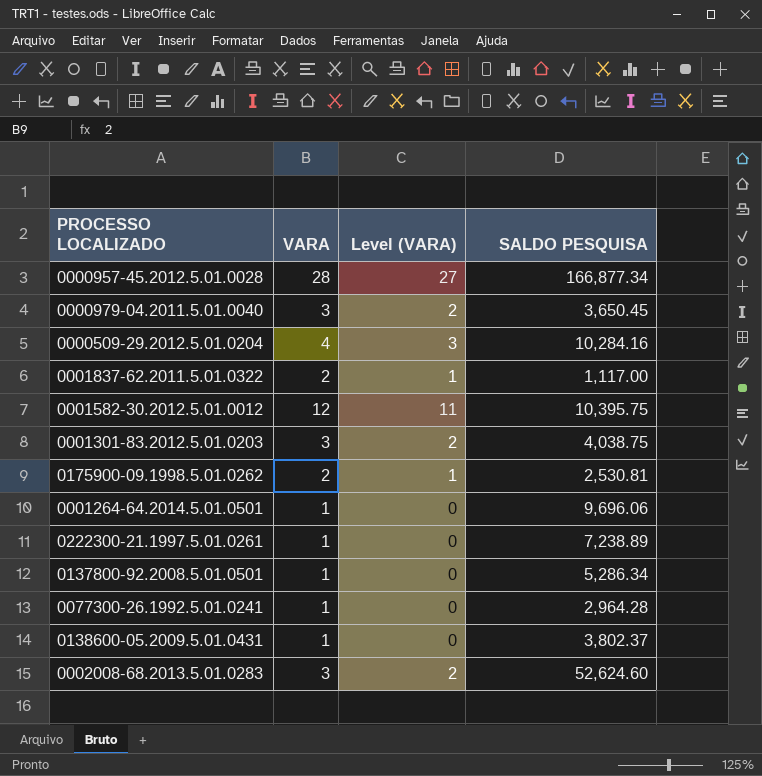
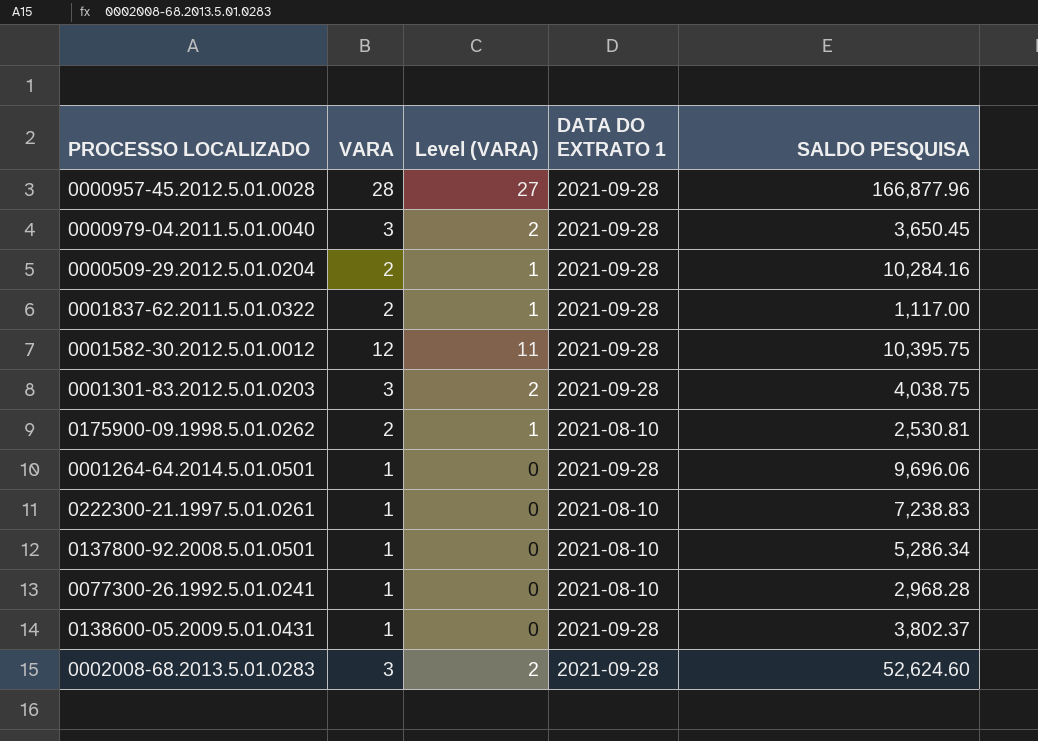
column DATA DO EXTRATO 1 | position: none -> 4
0000957-45.2012.5.01.0028 | SALDO PESQUISA: 166,877.34 -> 166,877.96
0000509-29.2012.5.01.0204 | VARA: 4 -> 2
0000509-29.2012.5.01.0204 | Level (VARA): 3 -> 1
0222300-21.1997.5.01.0261 | SALDO PESQUISA: 7,238.89 -> 7,238.83
0077300-26.1992.5.01.0241 | SALDO PESQUISA: 2,964.28 -> 2,968.28

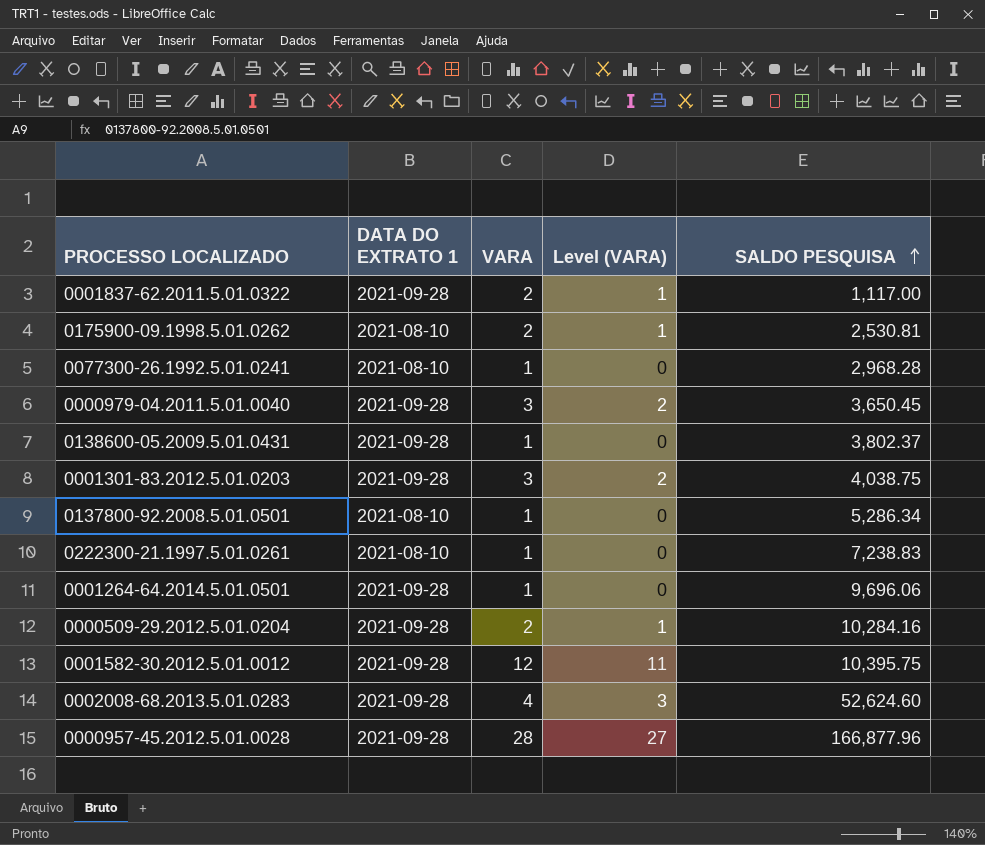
row order: none -> SALDO PESQUISA ascending
column DATA DO EXTRATO 1 | position: 4 -> 2
0002008-68.2013.5.01.0283 | VARA: 3 -> 4
0002008-68.2013.5.01.0283 | Level (VARA): 2 -> 3

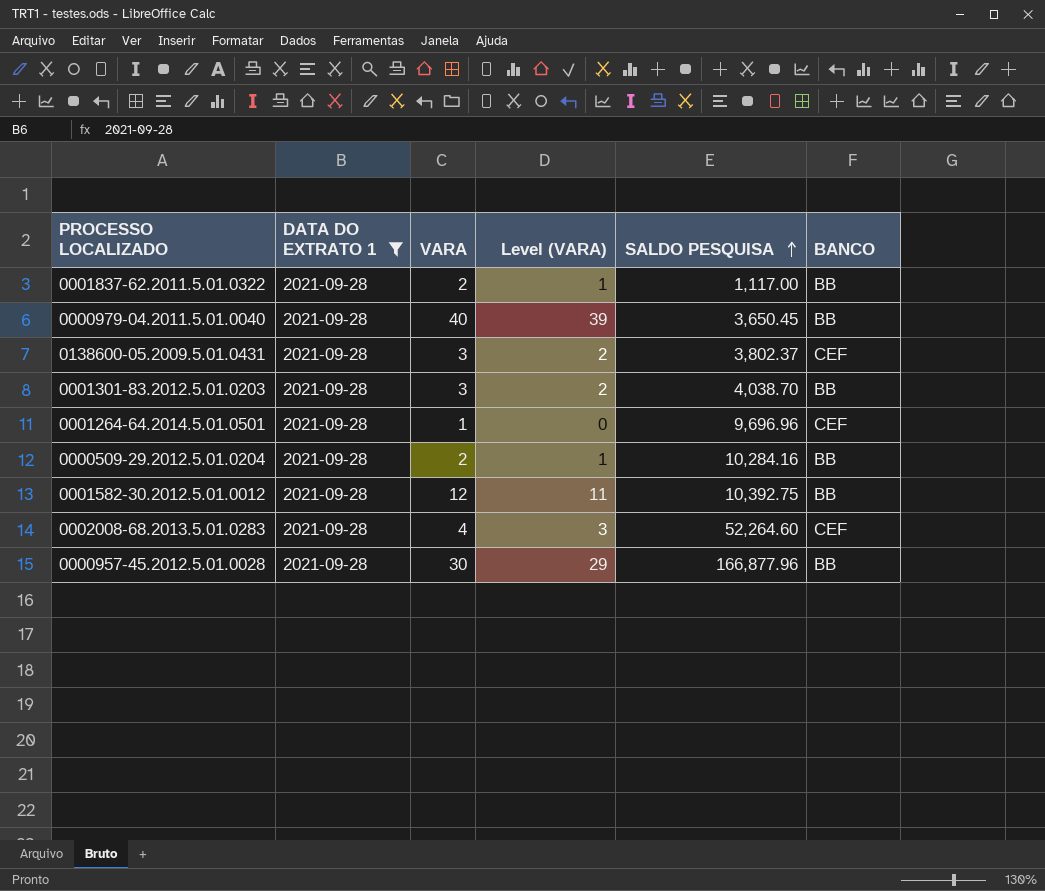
filter: none -> DATA DO EXTRATO 1 = 2021-09-28
column BANCO | position: none -> 6
0000979-04.2011.5.01.0040 | VARA: 3 -> 40
0000979-04.2011.5.01.0040 | Level (VARA): 2 -> 39
0138600-05.2009.5.01.0431 | VARA: 1 -> 3
0138600-05.2009.5.01.0431 | Level (VARA): 0 -> 2
0001301-83.2012.5.01.0203 | SALDO PESQUISA: 4,038.75 -> 4,038.70
0001264-64.2014.5.01.0501 | SALDO PESQUISA: 9,696.06 -> 9,696.96
0001582-30.2012.5.01.0012 | SALDO PESQUISA: 10,395.75 -> 10,392.75
0002008-68.2013.5.01.0283 | SALDO PESQUISA: 52,624.60 -> 52,264.60
0000957-45.2012.5.01.0028 | VARA: 28 -> 30
0000957-45.2012.5.01.0028 | Level (VARA): 27 -> 29

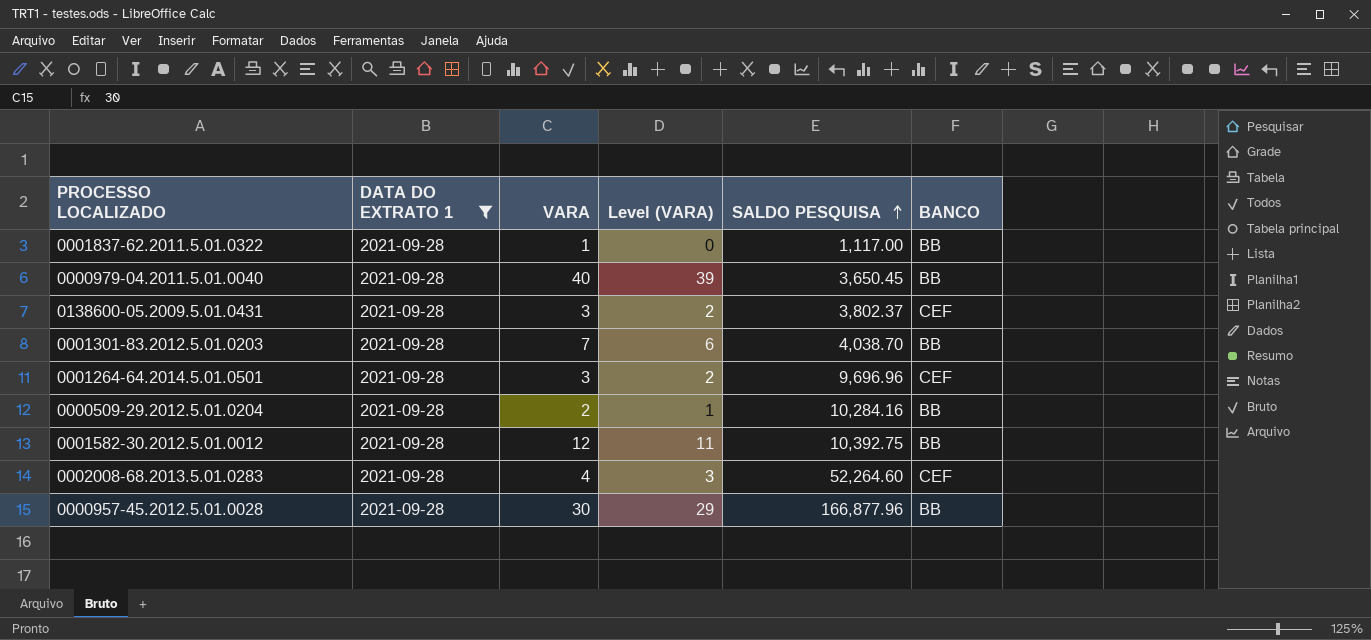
0001837-62.2011.5.01.0322 | VARA: 2 -> 1
0001837-62.2011.5.01.0322 | Level (VARA): 1 -> 0
0001301-83.2012.5.01.0203 | VARA: 3 -> 7
0001301-83.2012.5.01.0203 | Level (VARA): 2 -> 6
0001264-64.2014.5.01.0501 | VARA: 1 -> 3
0001264-64.2014.5.01.0501 | Level (VARA): 0 -> 2

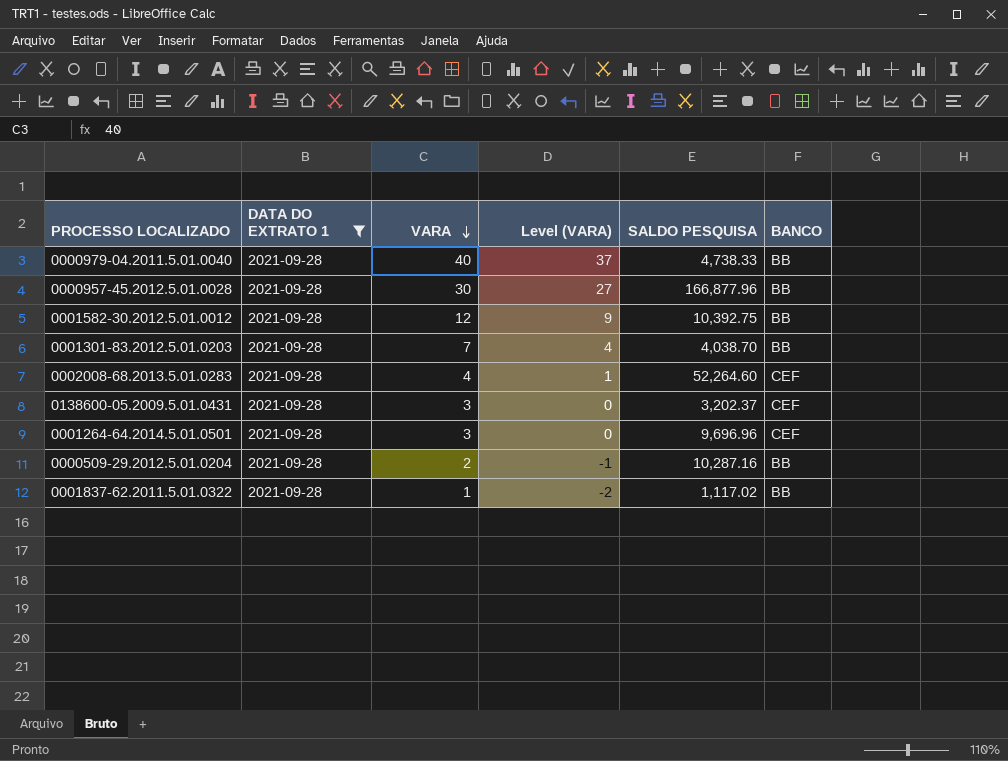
row order: SALDO PESQUISA ascending -> VARA descending
column Level (VARA) | formula: [VARA] - 1 -> [VARA] - 3
0000979-04.2011.5.01.0040 | SALDO PESQUISA: 3,650.45 -> 4,738.33
0138600-05.2009.5.01.0431 | SALDO PESQUISA: 3,802.37 -> 3,202.37
0000509-29.2012.5.01.0204 | SALDO PESQUISA: 10,284.16 -> 10,287.16
0001837-62.2011.5.01.0322 | SALDO PESQUISA: 1,117.00 -> 1,117.02

